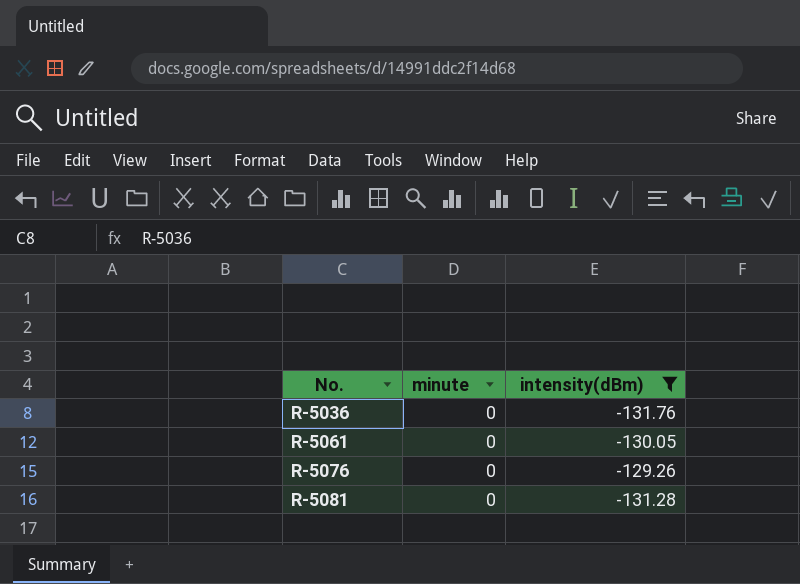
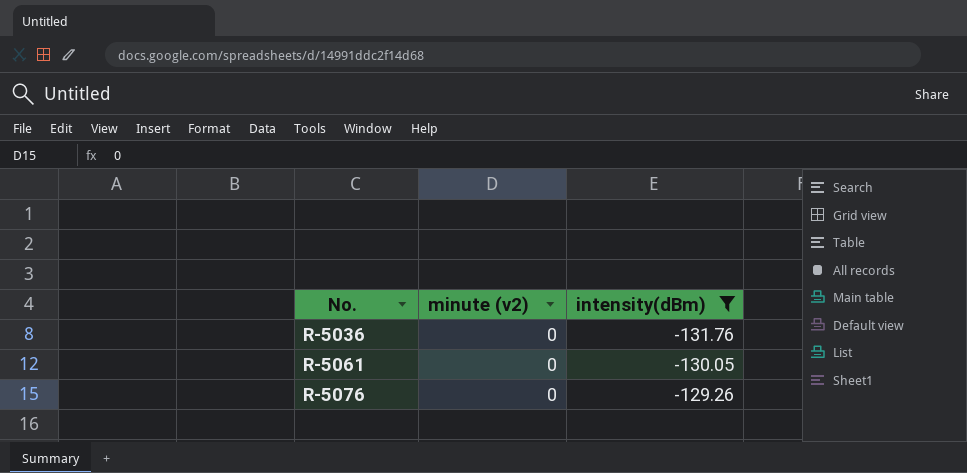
column name: minute -> minute (v2)
row R-5081: 0 | -131.28 -> none

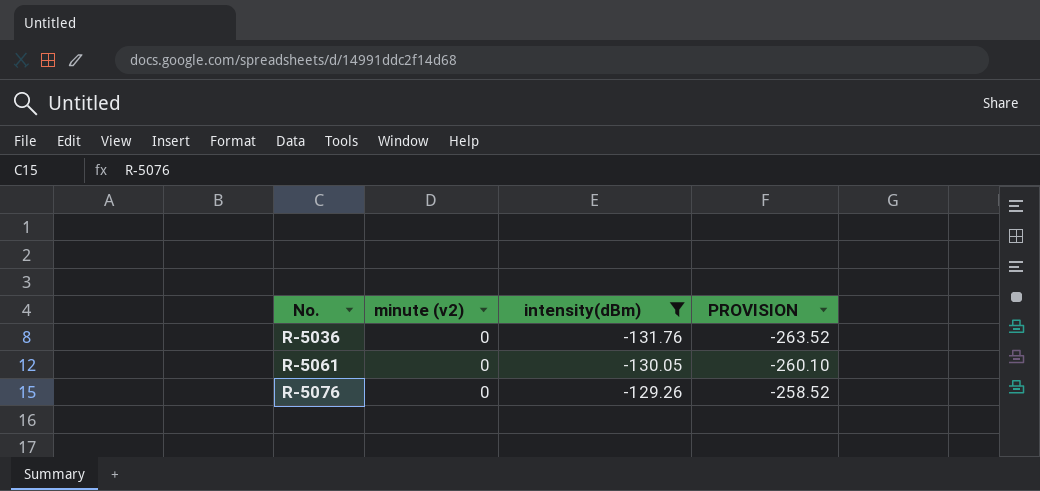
column PROVISION | formula: none -> [intensity(dBm)] * 2

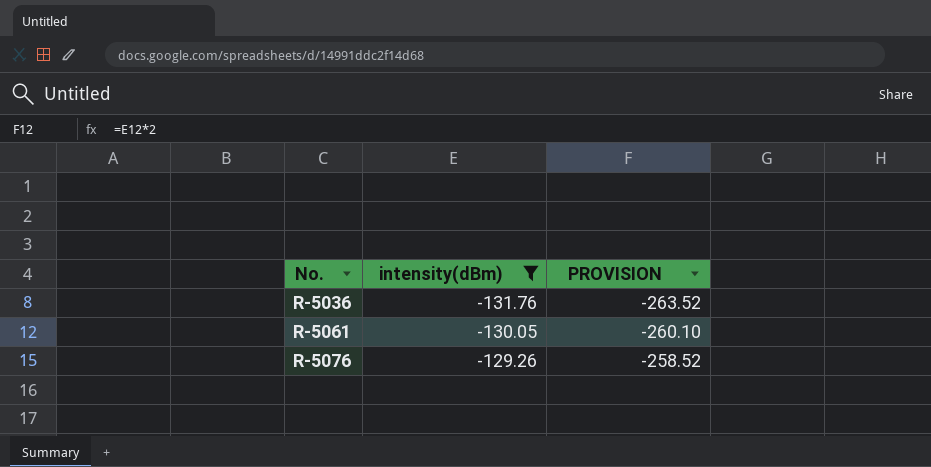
column minute (v2) | position: 2 -> none

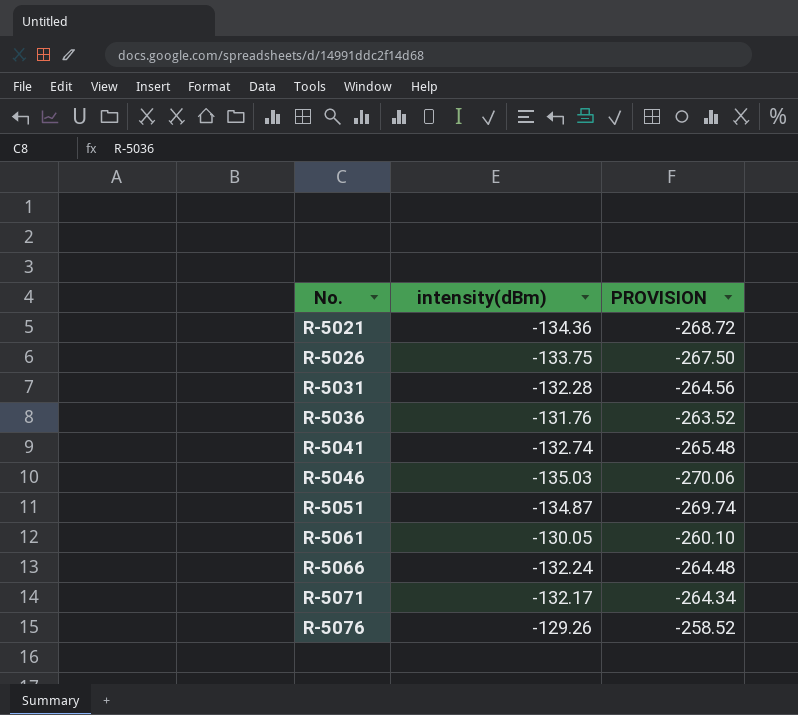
filter: intensity(dBm) >= -131.76 -> none

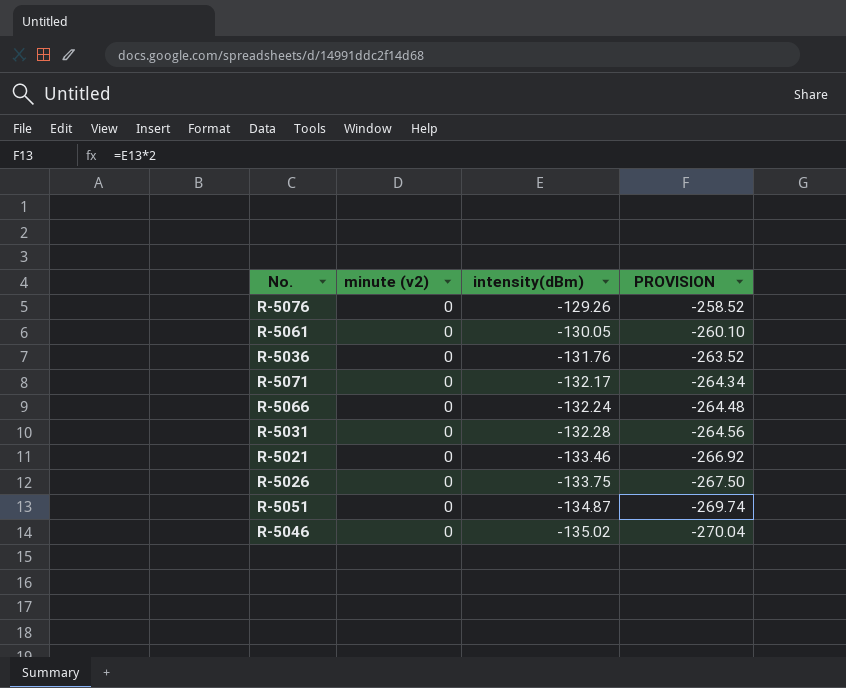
row order: No. ascending -> intensity(dBm) descending
column minute (v2) | position: none -> 2
row R-5041: -132.74 | -265.48 -> none
R-5021 | intensity(dBm): -134.36 -> -133.46
R-5021 | PROVISION: -268.72 -> -266.92
R-5046 | intensity(dBm): -135.03 -> -135.02
R-5046 | PROVISION: -270.06 -> -270.04

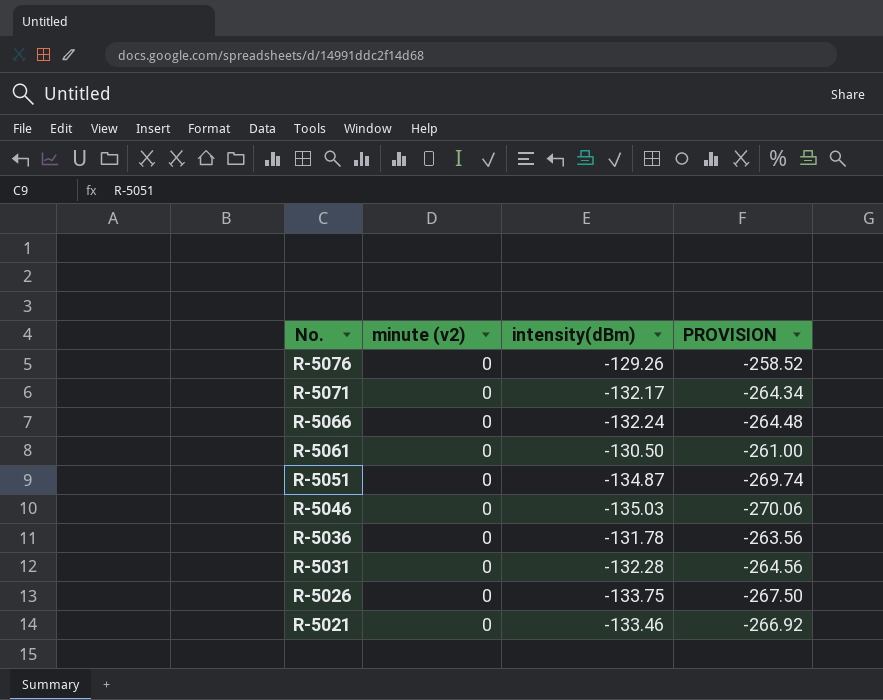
row order: intensity(dBm) descending -> No. descending
R-5061 | intensity(dBm): -130.05 -> -130.50
R-5061 | PROVISION: -260.10 -> -261.00
R-5046 | intensity(dBm): -135.02 -> -135.03
R-5046 | PROVISION: -270.04 -> -270.06
R-5036 | intensity(dBm): -131.76 -> -131.78
R-5036 | PROVISION: -263.52 -> -263.56

